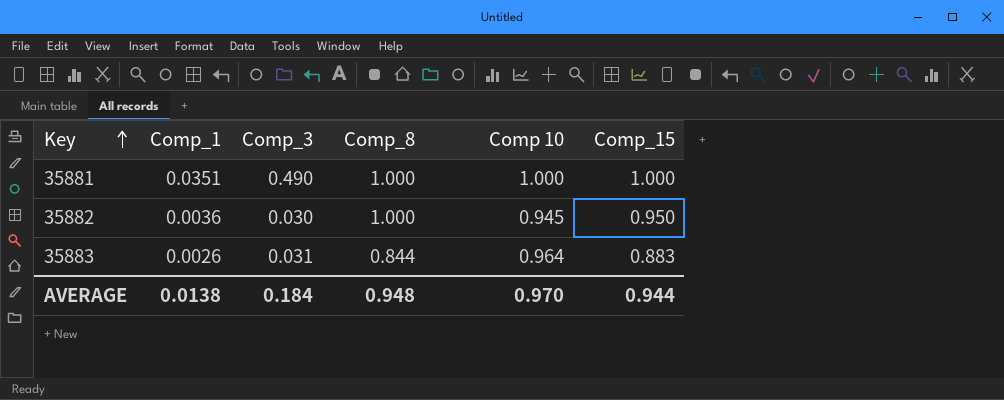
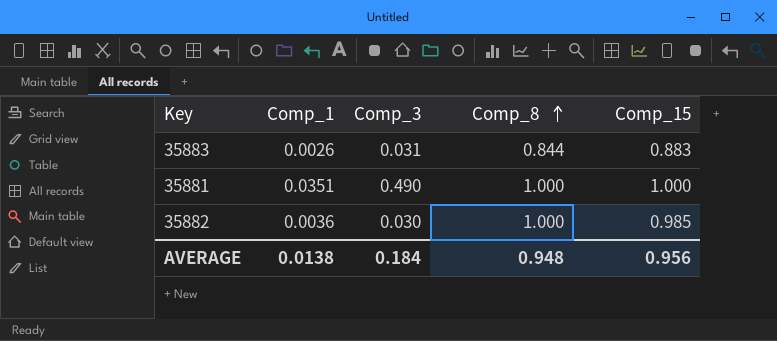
row order: Key ascending -> Comp_8 ascending
column Comp 10 | position: 5 -> none
35882 | Comp_15: 0.950 -> 0.985
AVERAGE | Comp_15: 0.944 -> 0.956

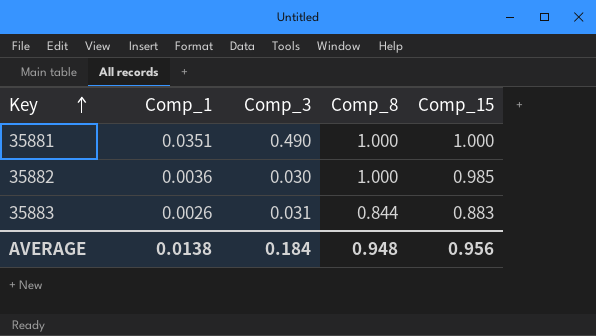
row order: Comp_8 ascending -> Key ascending

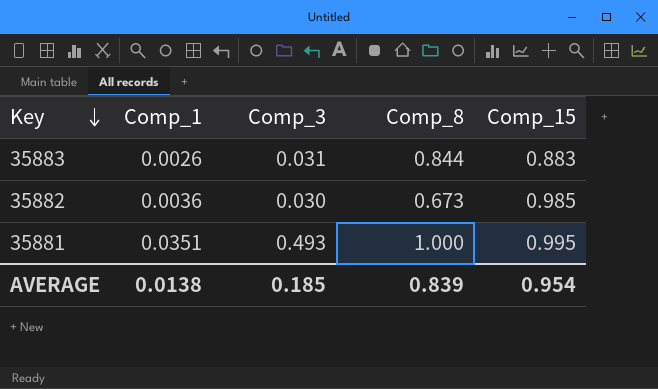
row order: Key ascending -> Key descending
35882 | Comp_8: 1.000 -> 0.673
35881 | Comp_3: 0.490 -> 0.493
35881 | Comp_15: 1.000 -> 0.995
AVERAGE | Comp_3: 0.184 -> 0.185
AVERAGE | Comp_8: 0.948 -> 0.839
AVERAGE | Comp_15: 0.956 -> 0.954

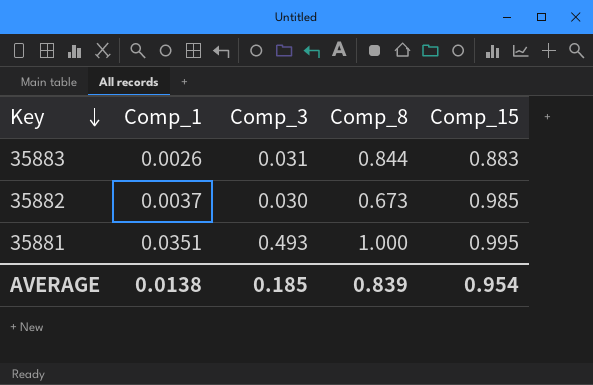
35882 | Comp_1: 0.0036 -> 0.0037

